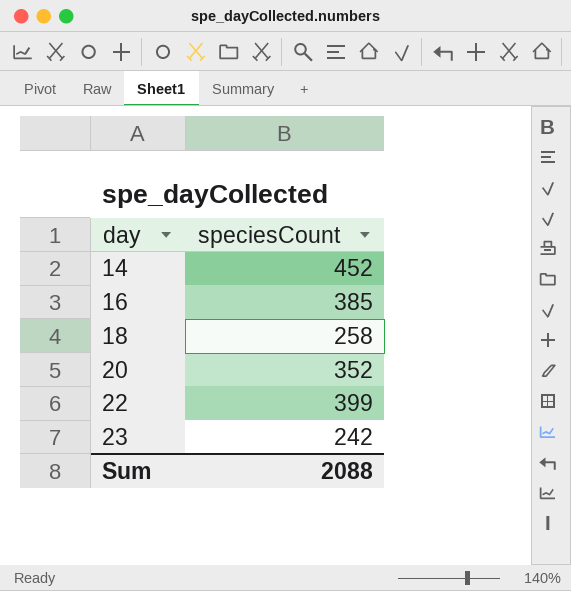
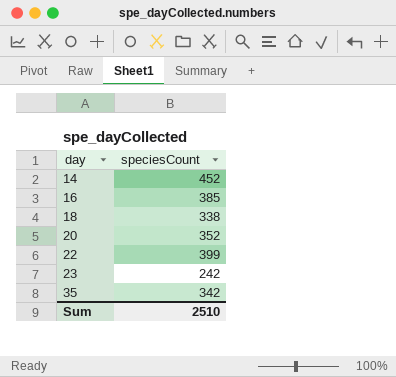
18 | speciesCount: 258 -> 338
row 35: none -> 342
Sum | speciesCount: 2088 -> 2510

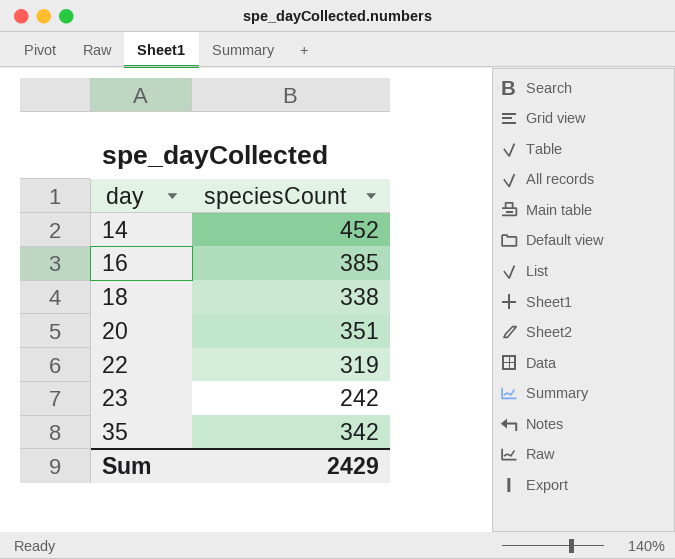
20 | speciesCount: 352 -> 351
22 | speciesCount: 399 -> 319
Sum | speciesCount: 2510 -> 2429

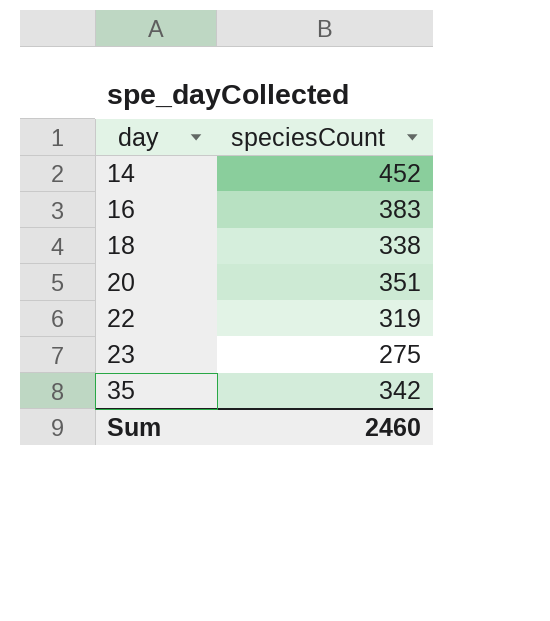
16 | speciesCount: 385 -> 383
23 | speciesCount: 242 -> 275
Sum | speciesCount: 2429 -> 2460

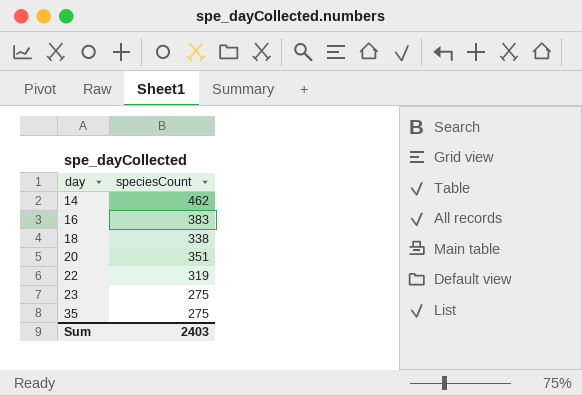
14 | speciesCount: 452 -> 462
35 | speciesCount: 342 -> 275
Sum | speciesCount: 2460 -> 2403

